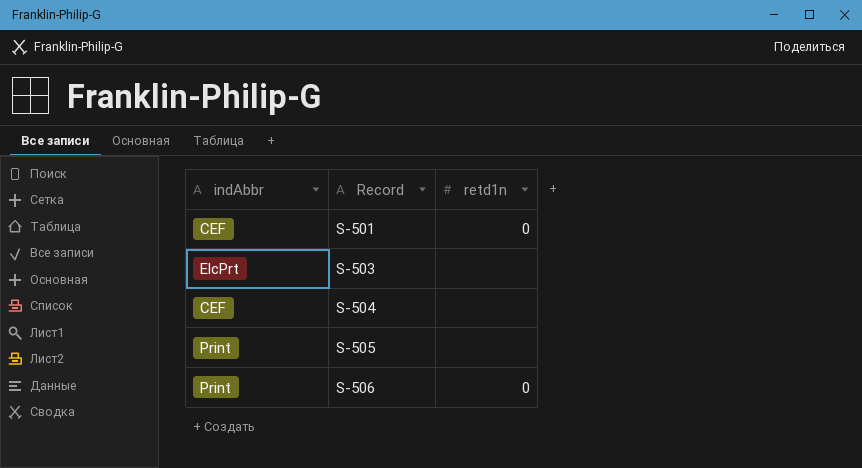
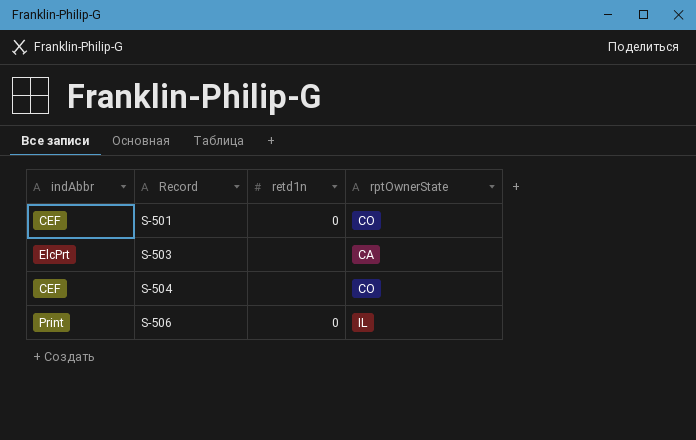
column rptOwnerState | position: none -> 4
row S-505: Print | none -> none

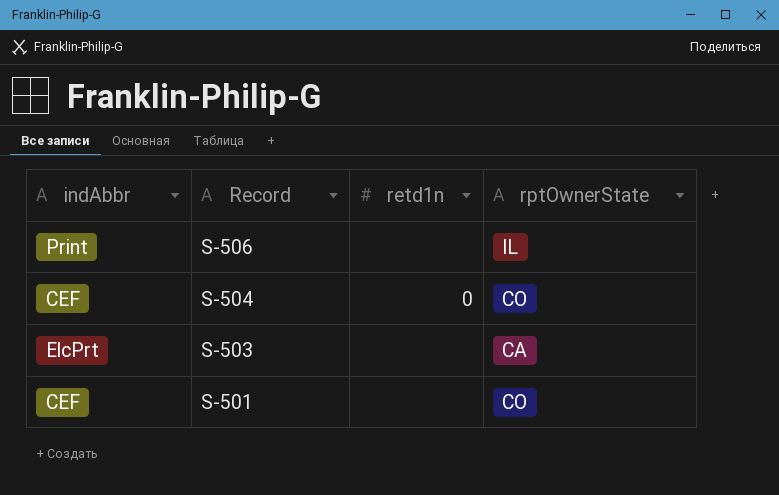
row order: Record ascending -> Record descending
S-506 | retd1n: 0 -> none
S-504 | retd1n: none -> 0
S-501 | retd1n: 0 -> none

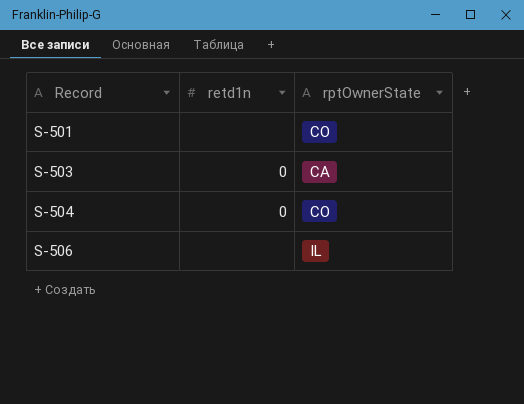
row order: Record descending -> Record ascending
column indAbbr | position: 1 -> none
S-503 | retd1n: none -> 0

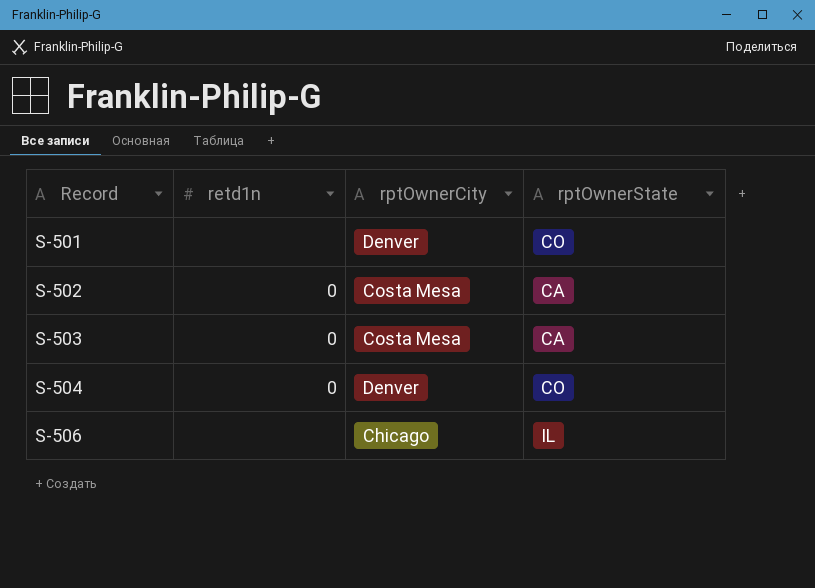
column rptOwnerCity | position: none -> 3
row S-502: none -> 0 | Costa Mesa | CA

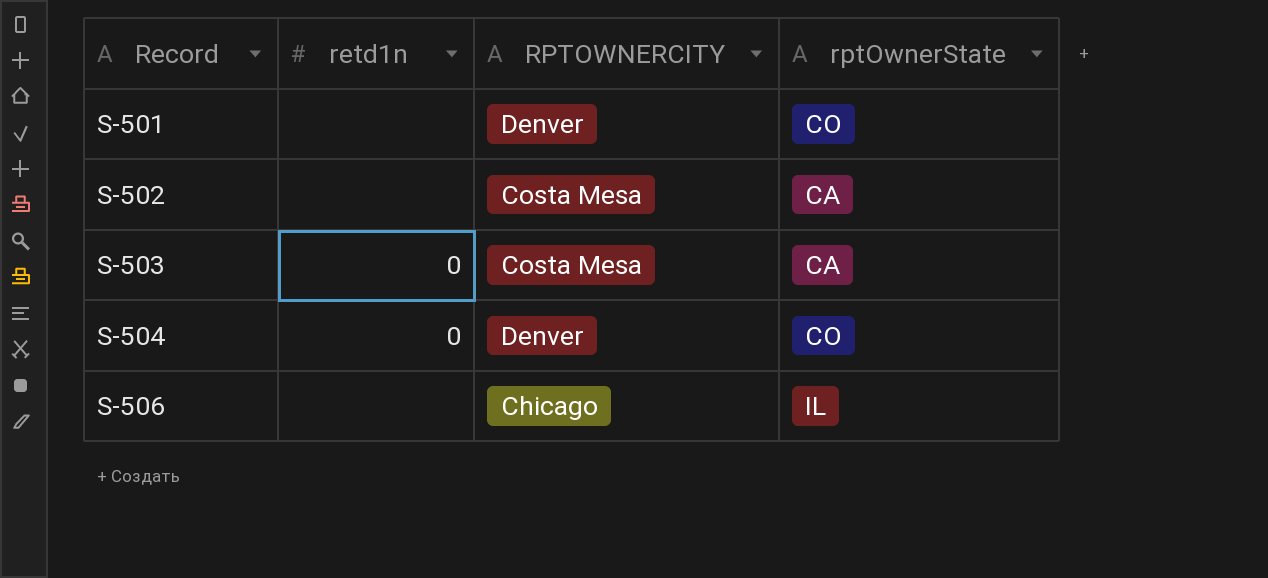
column name: rptOwnerCity -> RPTOWNERCITY
S-502 | retd1n: 0 -> none

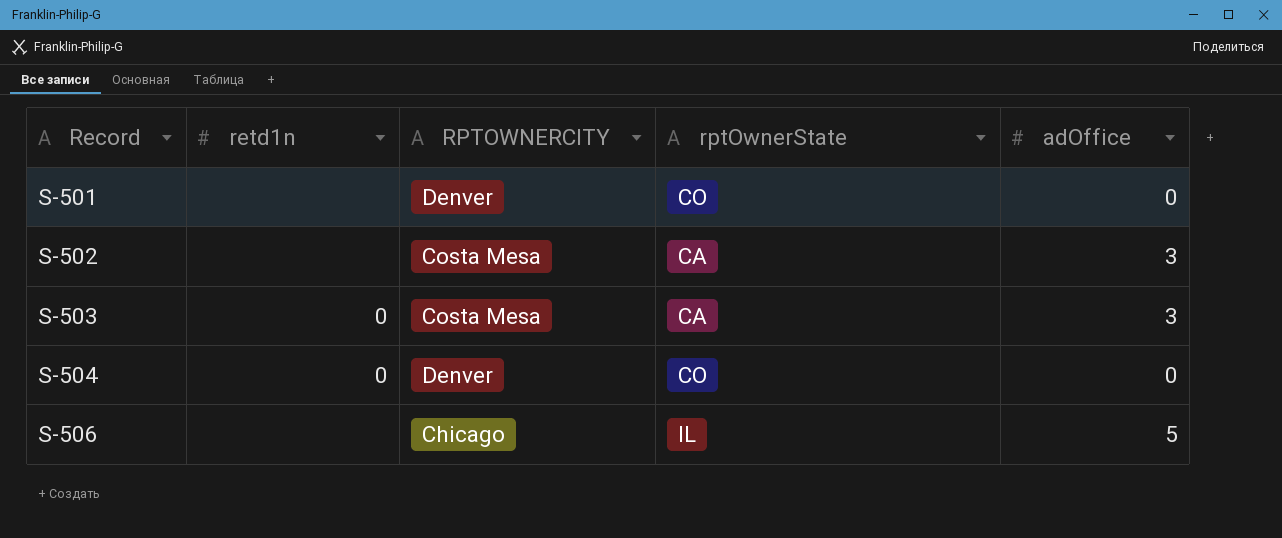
column adOffice | position: none -> 5

